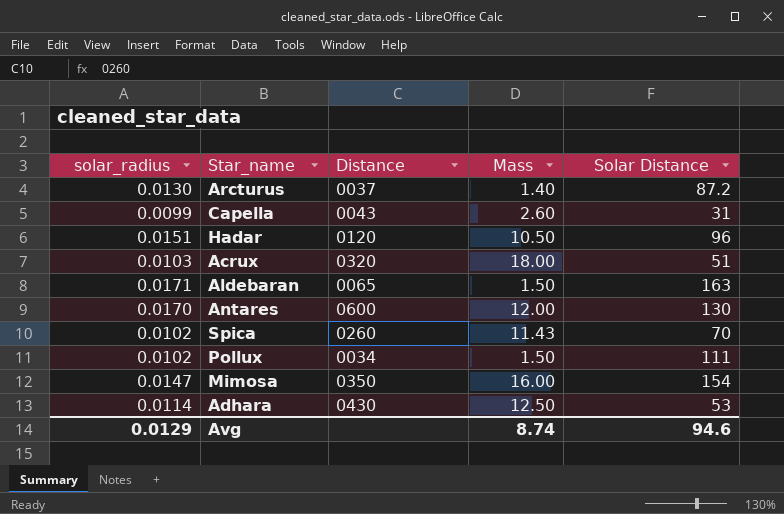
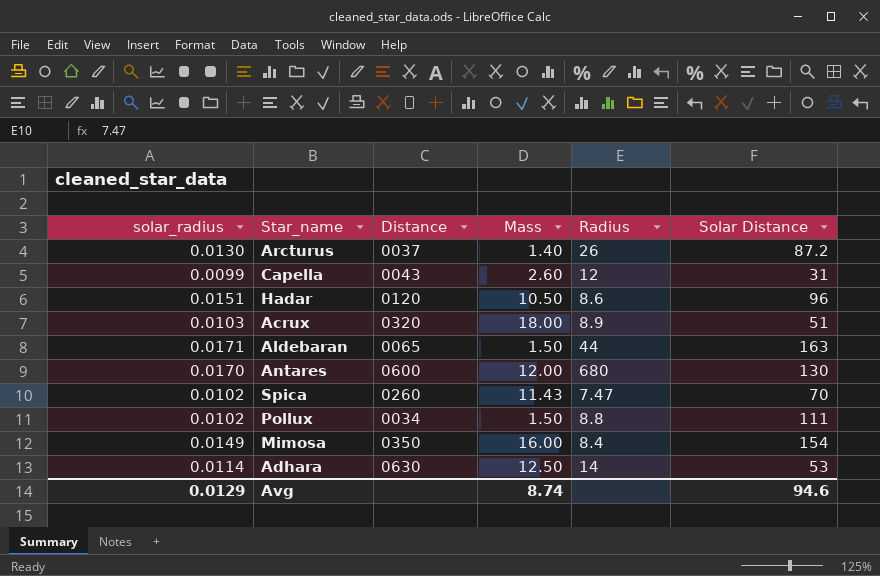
column Radius | position: none -> 5
Mimosa | solar_radius: 0.0147 -> 0.0149
Adhara | Distance: 0430 -> 0630

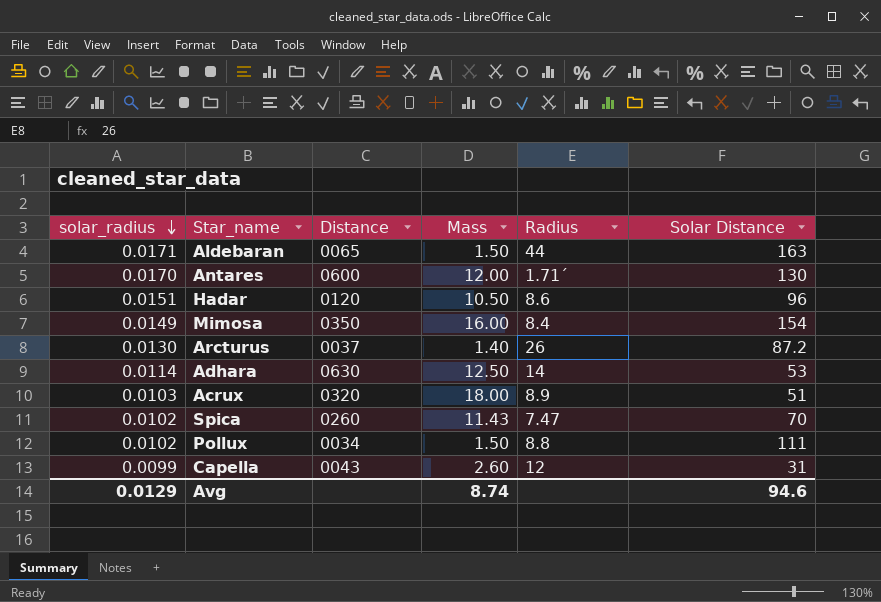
row order: none -> solar_radius descending
Antares | Radius: 680 -> 1.71´

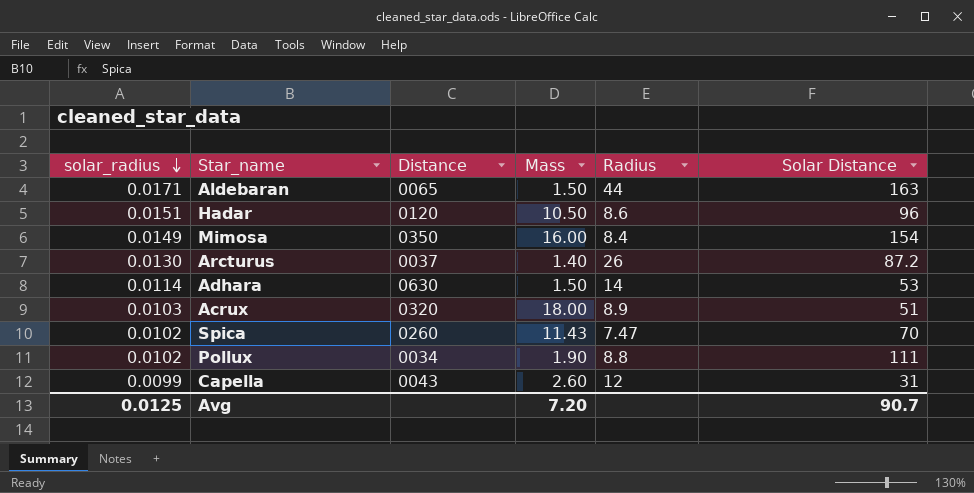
row Antares: 0.0170 | 0600 | 12.00 | 1.71´ | 130 -> none
Adhara | Mass: 12.50 -> 1.50
Pollux | Mass: 1.50 -> 1.90
Avg | solar_radius: 0.0129 -> 0.0125
Avg | Mass: 8.74 -> 7.20
Avg | Solar Distance: 94.6 -> 90.7

